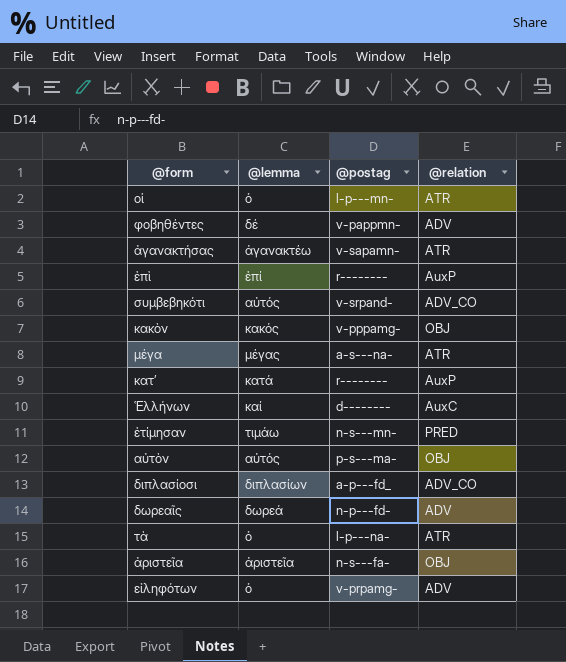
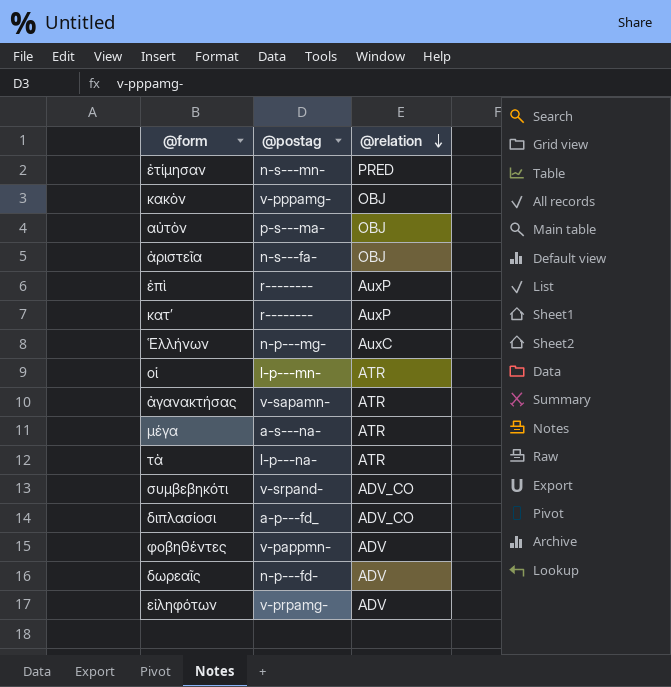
row order: none -> @relation descending
column @lemma | position: 2 -> none
Ἑλλήνων | @postag: d-------- -> n-p---mg-

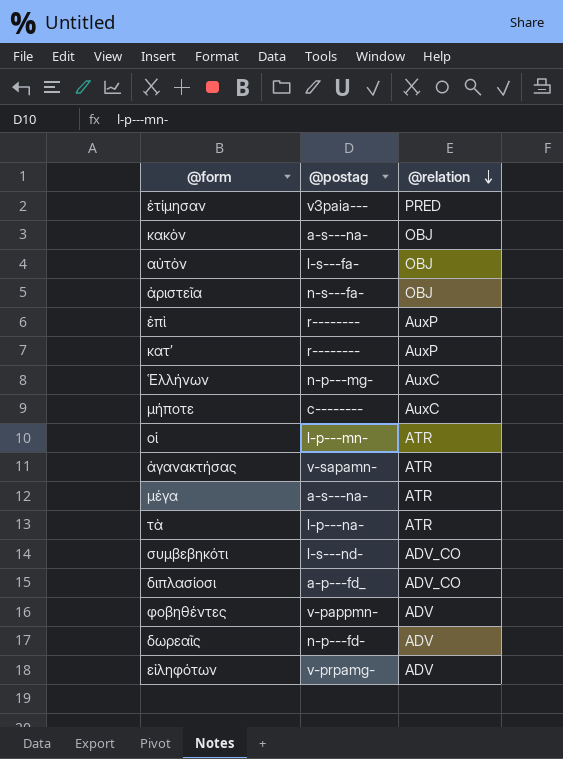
ἐτίμησαν | @postag: n-s---mn- -> v3paia---
κακὸν | @postag: v-pppamg- -> a-s---na-
αὐτὸν | @postag: p-s---ma- -> l-s---fa-
row μήποτε: none -> c-------- | AuxC
συμβεβηκότι | @postag: v-srpand- -> l-s---nd-

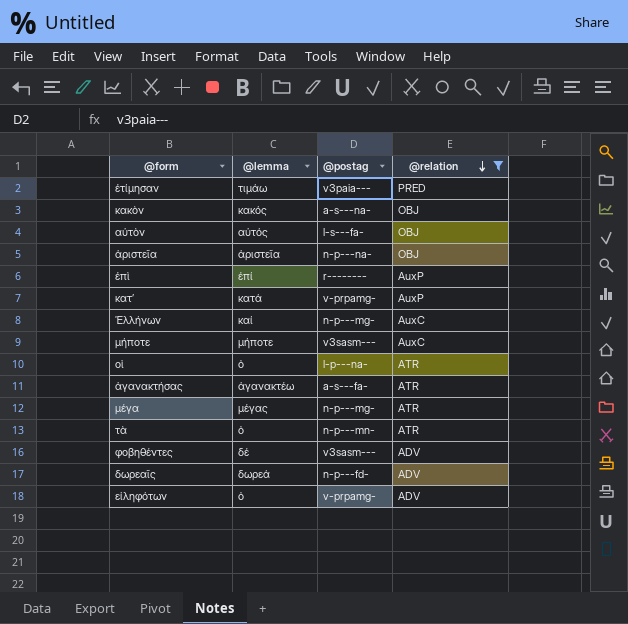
filter: none -> @relation != ADV_CO
column @lemma | position: none -> 2
ἀριστεῖα | @postag: n-s---fa- -> n-p---na-
κατʼ | @postag: r-------- -> v-prpamg-
μήποτε | @postag: c-------- -> v3sasm---
οἱ | @postag: l-p---mn- -> l-p---na-
ἀγανακτήσας | @postag: v-sapamn- -> a-s---fa-
μέγα | @postag: a-s---na- -> n-p---mg-
τὰ | @postag: l-p---na- -> n-p---mn-
φοβηθέντες | @postag: v-pappmn- -> v3sasm---

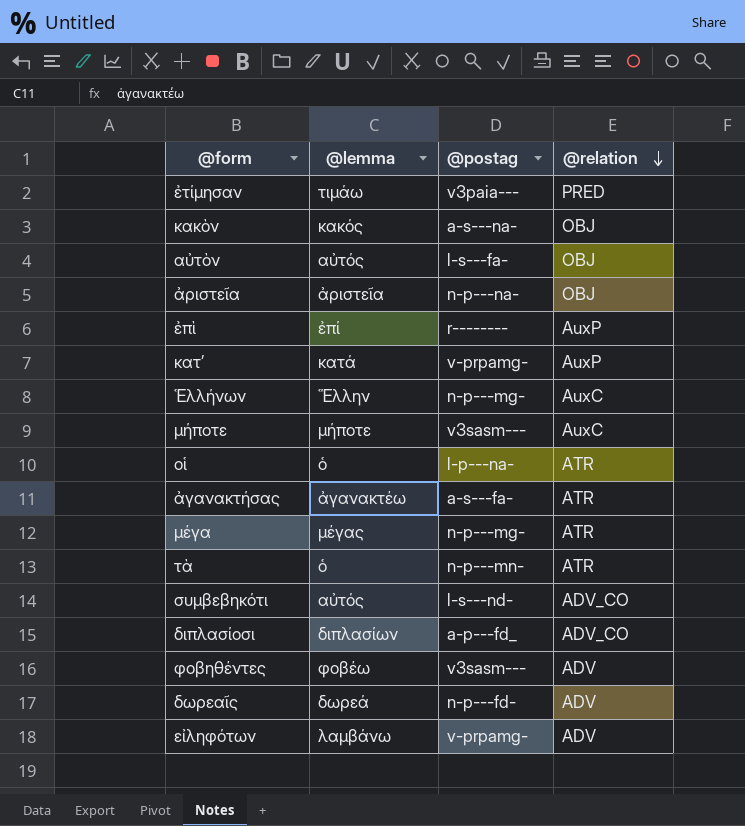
filter: @relation != ADV_CO -> none
Ἑλλήνων | @lemma: καί -> Ἕλλην
φοβηθέντες | @lemma: δέ -> φοβέω
εἰληφότων | @lemma: ὁ -> λαμβάνω

